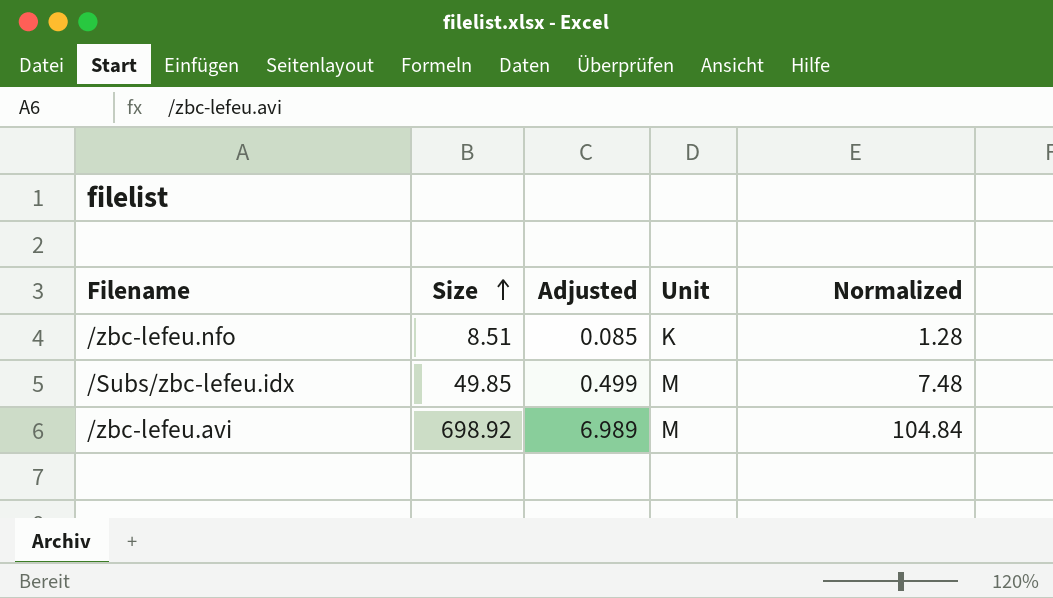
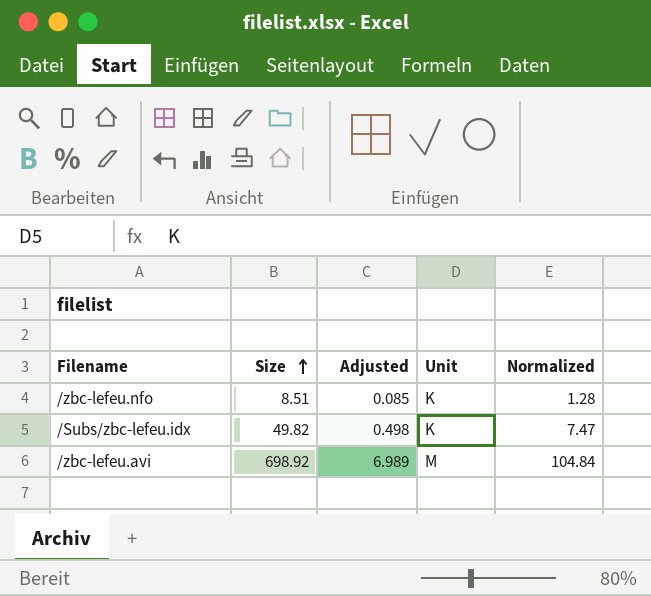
/Subs/zbc-lefeu.idx | Size: 49.85 -> 49.82
/Subs/zbc-lefeu.idx | Adjusted: 0.499 -> 0.498
/Subs/zbc-lefeu.idx | Unit: M -> K
/Subs/zbc-lefeu.idx | Normalized: 7.48 -> 7.47

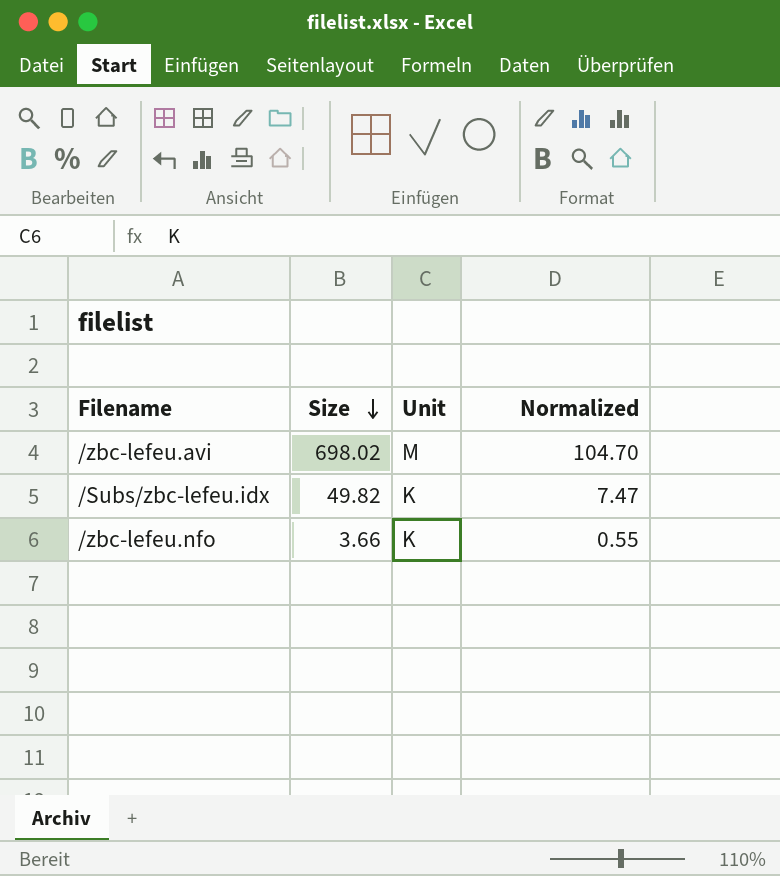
row order: Size ascending -> Size descending
column Adjusted | formula: [Size] * 0.01 -> none
/zbc-lefeu.avi | Size: 698.92 -> 698.02
/zbc-lefeu.avi | Normalized: 104.84 -> 104.70
/zbc-lefeu.nfo | Size: 8.51 -> 3.66
/zbc-lefeu.nfo | Normalized: 1.28 -> 0.55

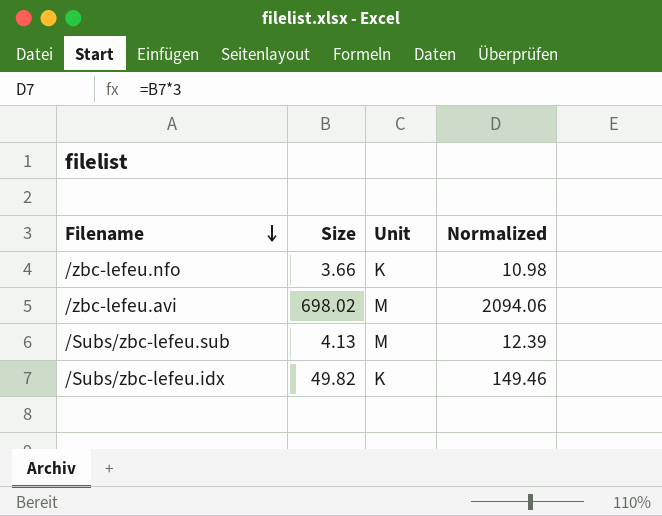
row order: Size descending -> Filename descending
column Normalized | formula: [Size] * 0.15 -> [Size] * 3
row /Subs/zbc-lefeu.sub: none -> 4.13 | M | 12.39

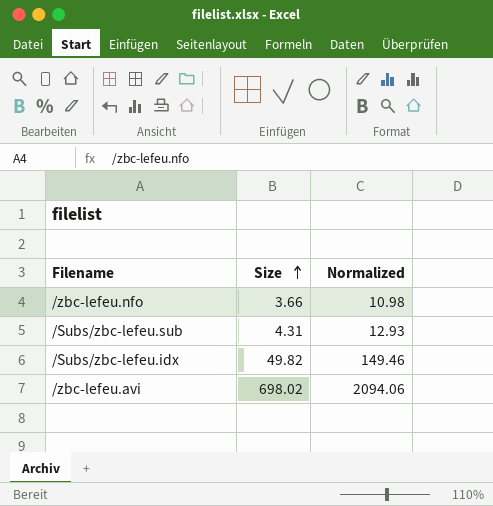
row order: Filename descending -> Size ascending
column Unit | position: 3 -> none
/Subs/zbc-lefeu.sub | Size: 4.13 -> 4.31
/Subs/zbc-lefeu.sub | Normalized: 12.39 -> 12.93

